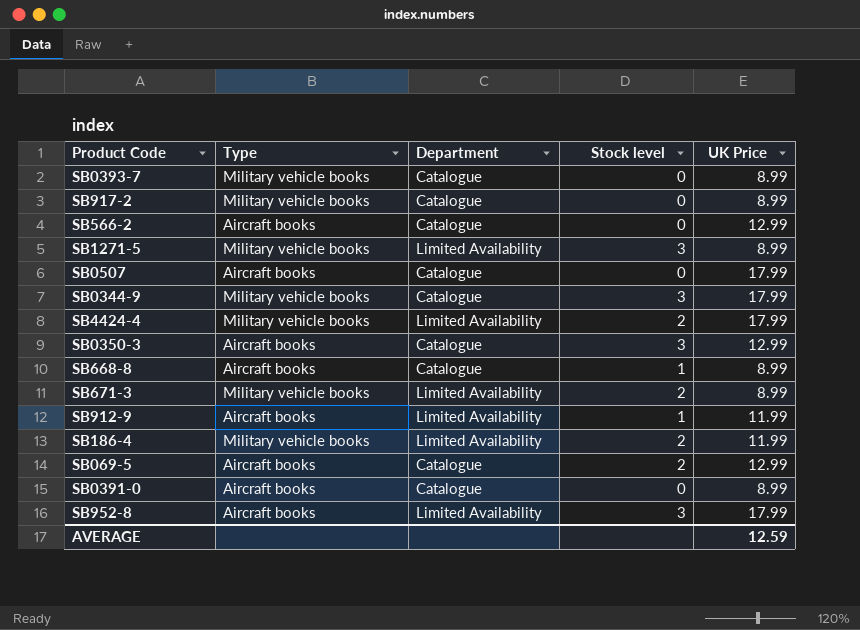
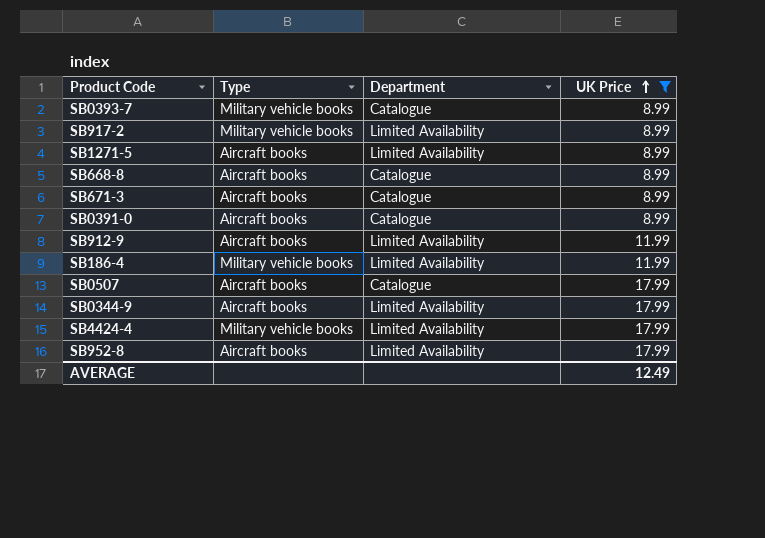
filter: none -> UK Price != 12.99
row order: none -> UK Price ascending
column Stock level | position: 4 -> none
SB917-2 | Department: Catalogue -> Limited Availability
SB1271-5 | Type: Military vehicle books -> Aircraft books
SB671-3 | Type: Military vehicle books -> Aircraft books
SB671-3 | Department: Limited Availability -> Catalogue
SB0344-9 | Type: Military vehicle books -> Aircraft books
SB0344-9 | Department: Catalogue -> Limited Availability
AVERAGE | UK Price: 12.59 -> 12.49

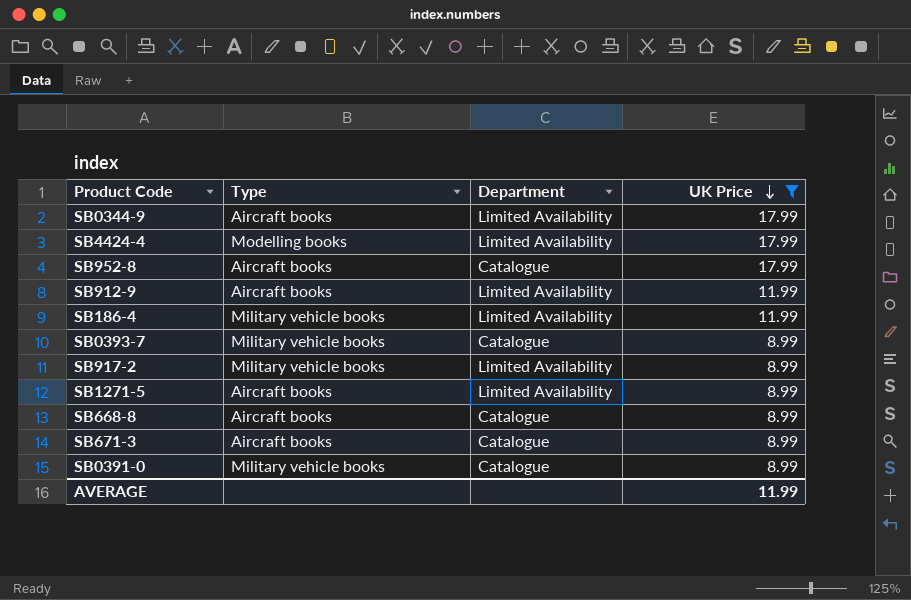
row order: UK Price ascending -> UK Price descending
row SB0507: Aircraft books | Catalogue | 17.99 -> none
SB4424-4 | Type: Military vehicle books -> Modelling books
SB952-8 | Department: Limited Availability -> Catalogue
SB0391-0 | Type: Aircraft books -> Military vehicle books
AVERAGE | UK Price: 12.49 -> 11.99

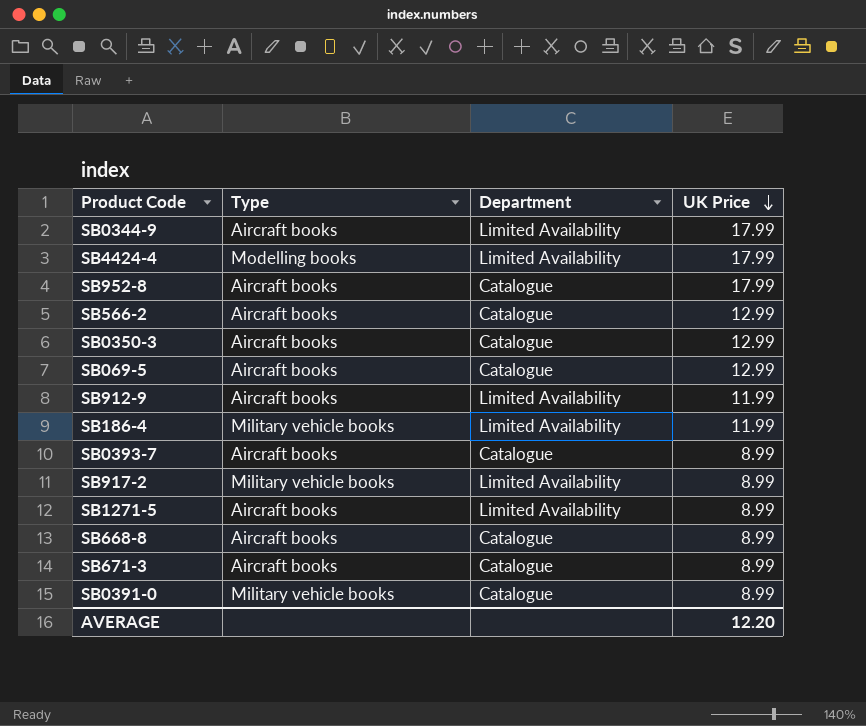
filter: UK Price != 12.99 -> none
SB0393-7 | Type: Military vehicle books -> Aircraft books
AVERAGE | UK Price: 11.99 -> 12.20

